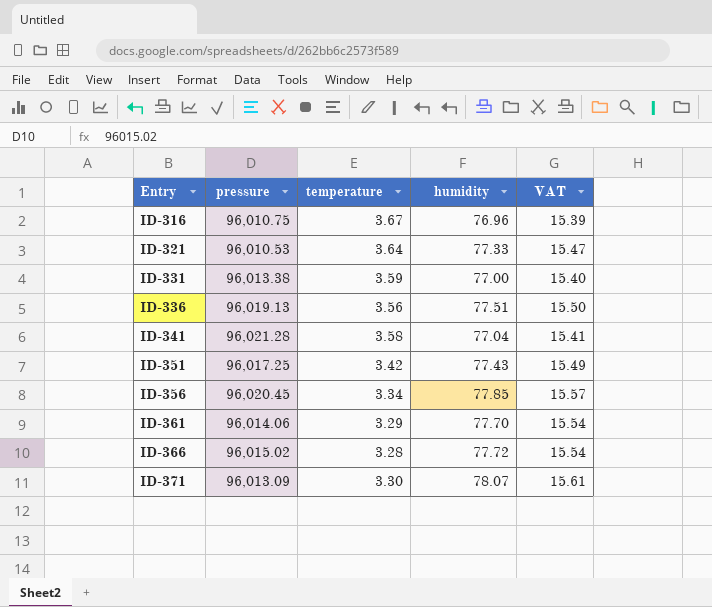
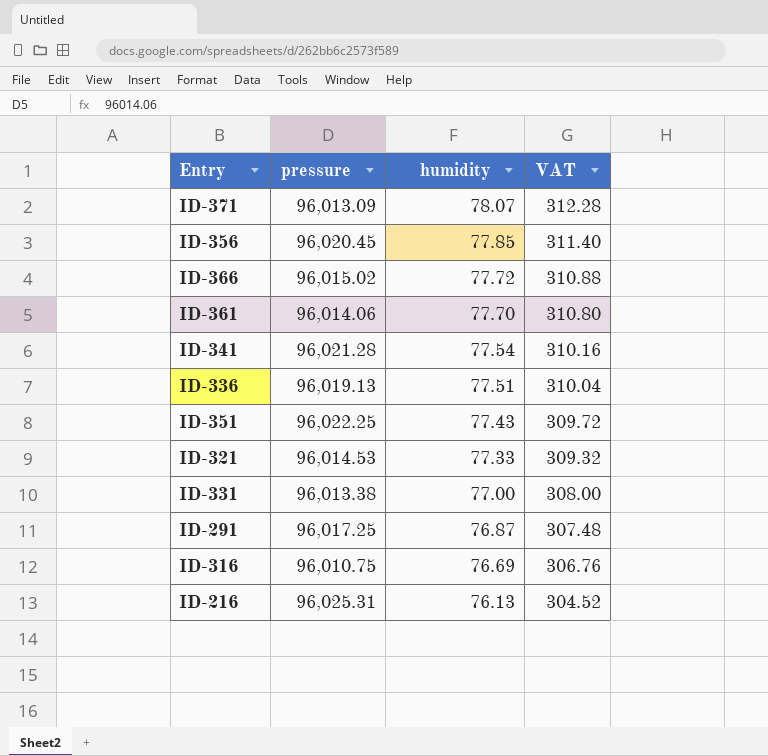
row order: Entry ascending -> humidity descending
column temperature | position: 3 -> none
column VAT | formula: [humidity] * 0.2 -> [humidity] * 4
ID-341 | humidity: 77.04 -> 77.54
ID-351 | pressure: 96,017.25 -> 96,022.25
ID-321 | pressure: 96,010.53 -> 96,014.53
row ID-291: none -> 96,017.25 | 76.87 | 307.48
ID-316 | humidity: 76.96 -> 76.69
row ID-216: none -> 96,025.31 | 76.13 | 304.52

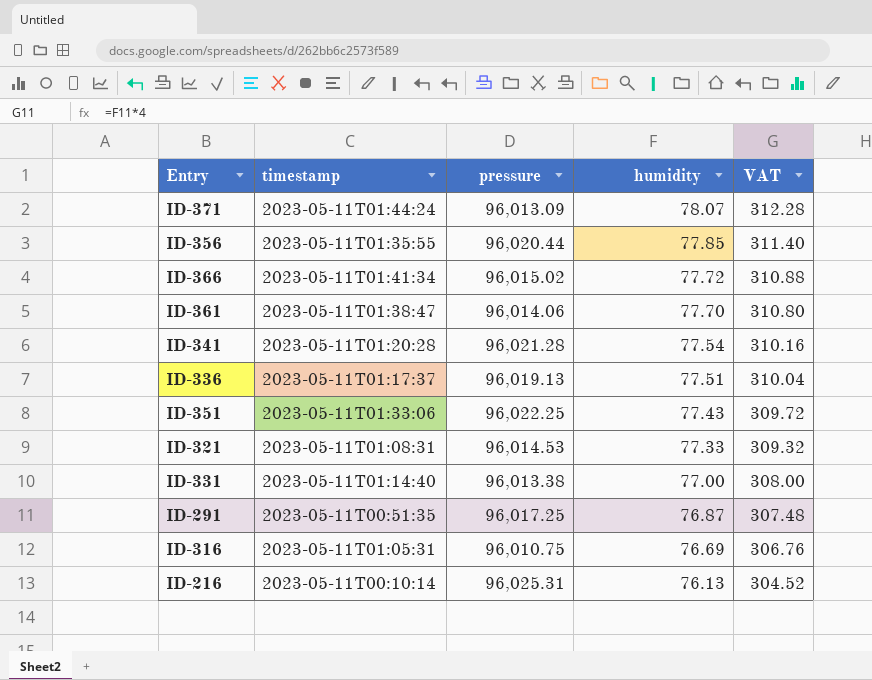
column timestamp | position: none -> 2
ID-356 | pressure: 96,020.45 -> 96,020.44

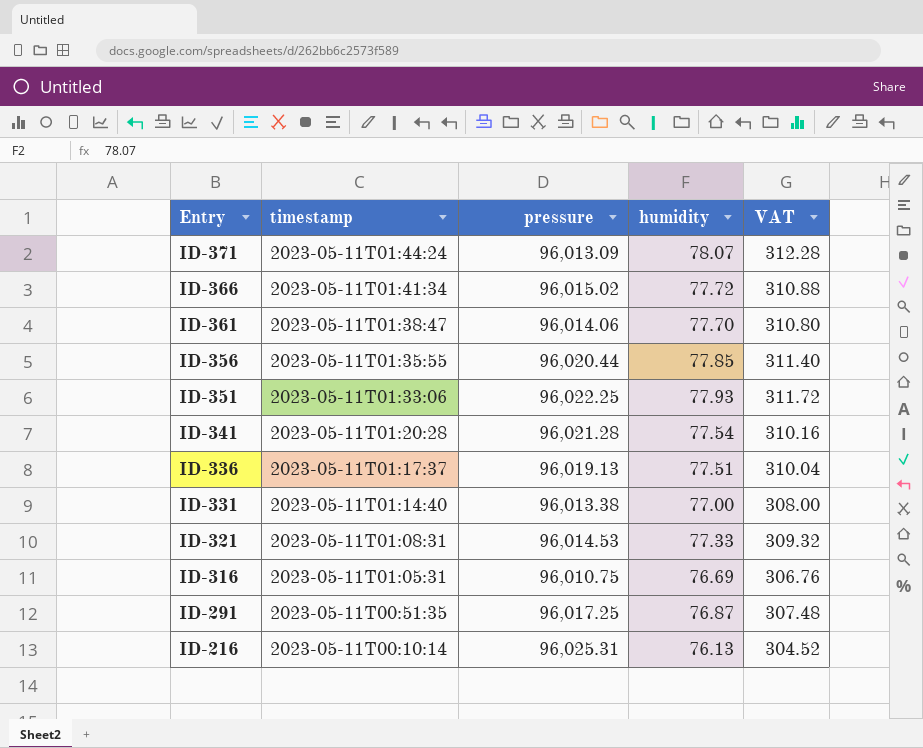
row order: humidity descending -> Entry descending
ID-351 | humidity: 77.43 -> 77.93
ID-351 | VAT: 309.72 -> 311.72

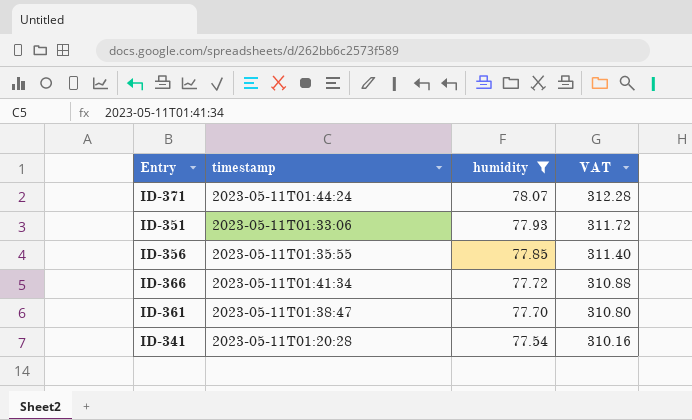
filter: none -> humidity >= 77.54
row order: Entry descending -> humidity descending
column pressure | position: 3 -> none

